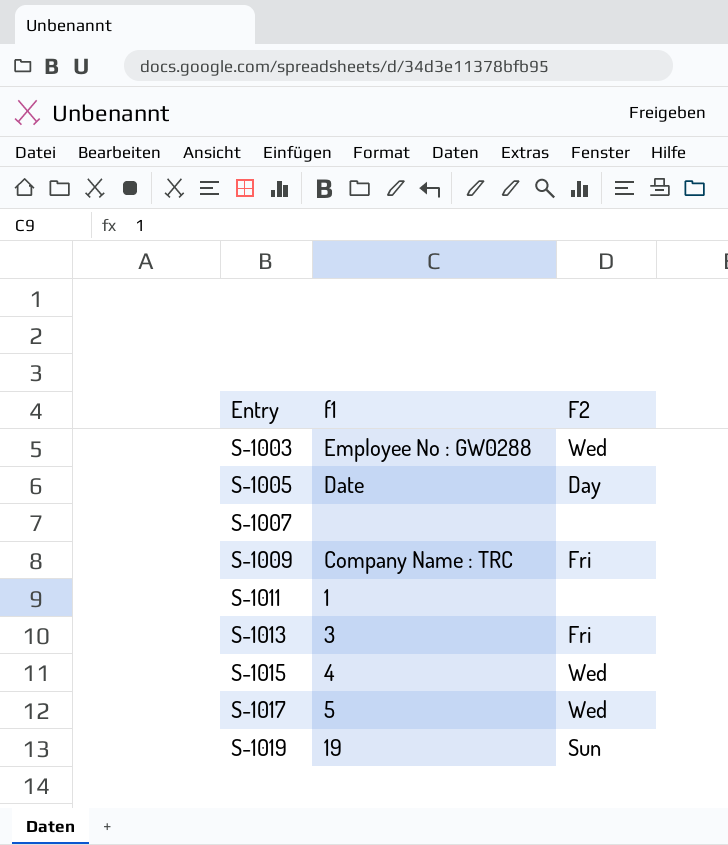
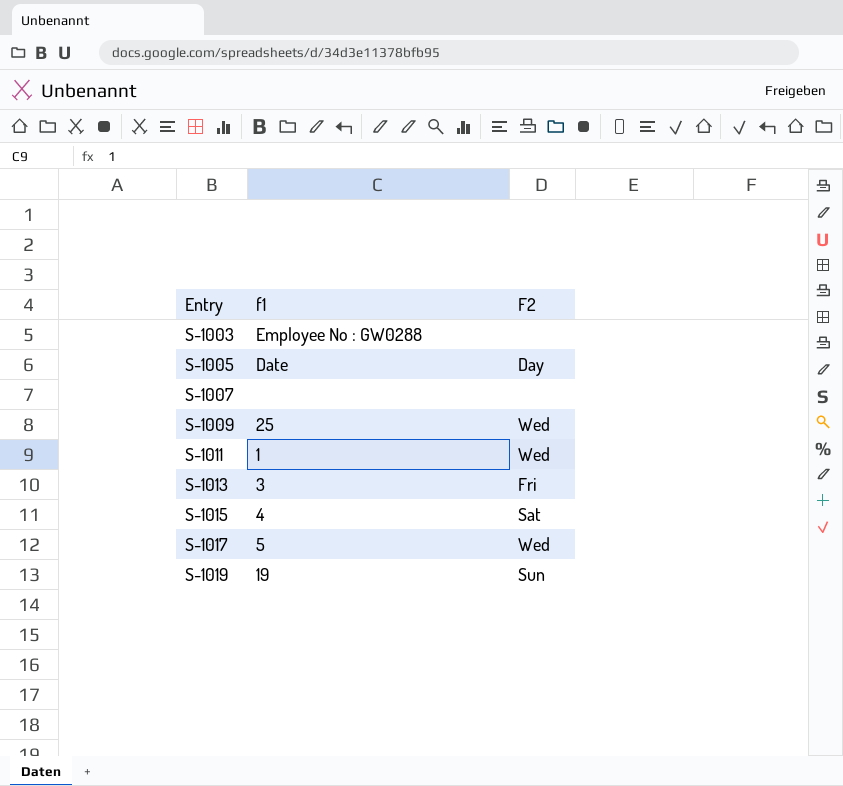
S-1003 | F2: Wed -> none
S-1009 | f1: Company Name : TRC -> 25
S-1009 | F2: Fri -> Wed
S-1011 | F2: none -> Wed
S-1015 | F2: Wed -> Sat

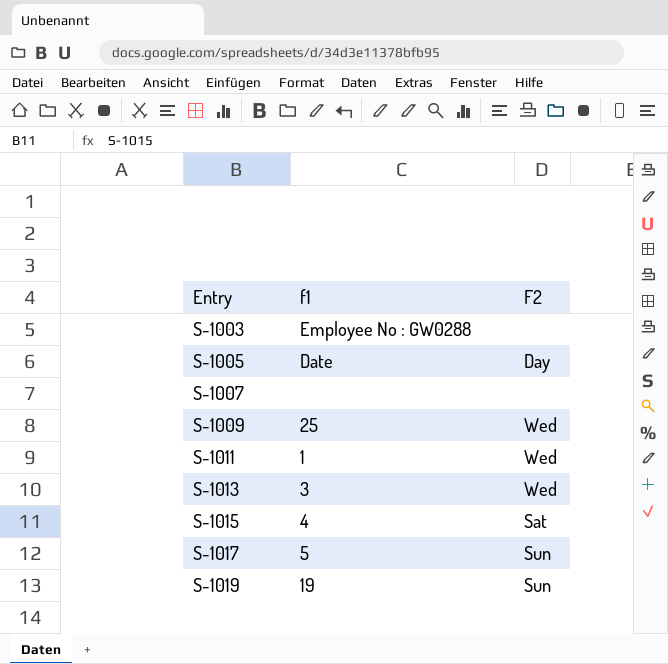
S-1013 | F2: Fri -> Wed
S-1017 | F2: Wed -> Sun

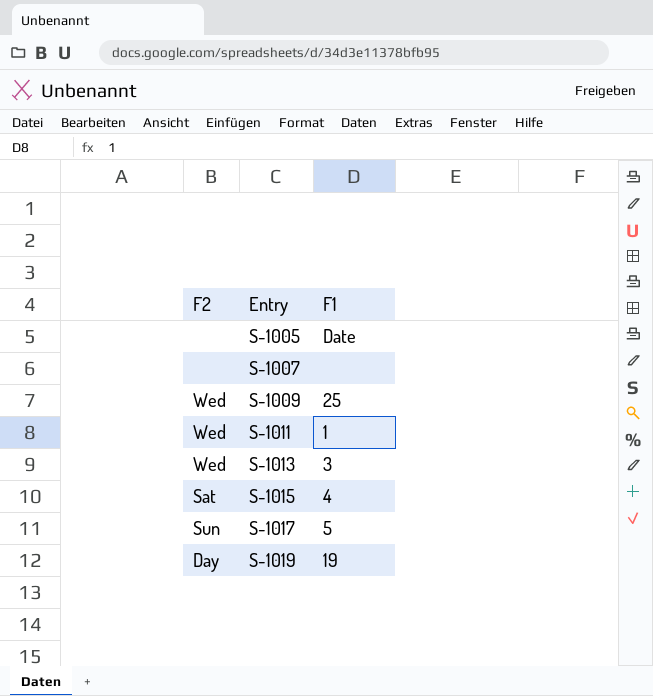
column F2 | position: 3 -> 1
column name: f1 -> F1
row S-1003: Employee No : GW0288 | none -> none
S-1005 | F2: Day -> none
S-1019 | F2: Sun -> Day

